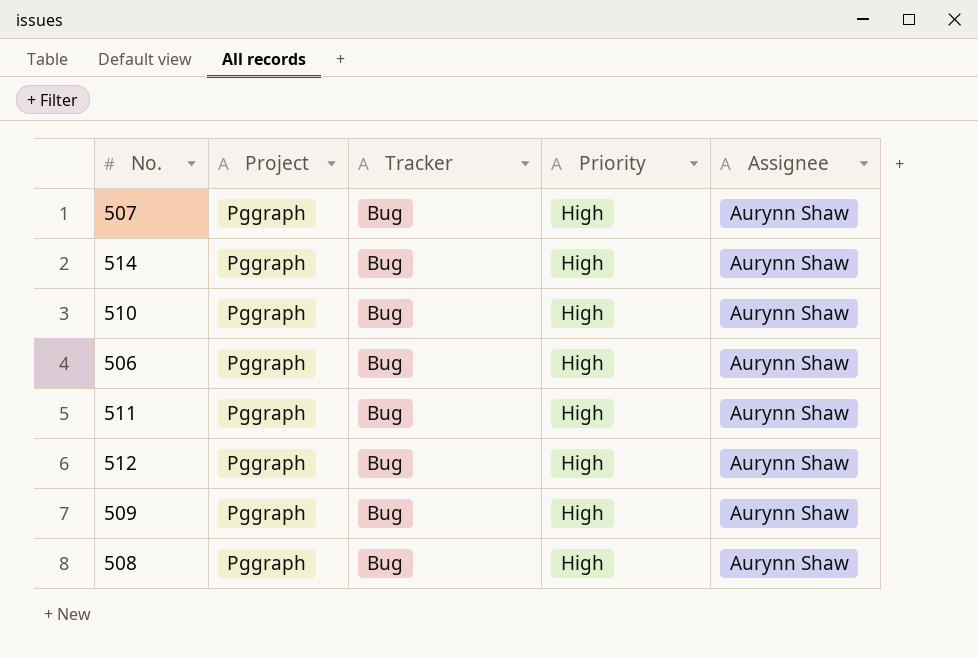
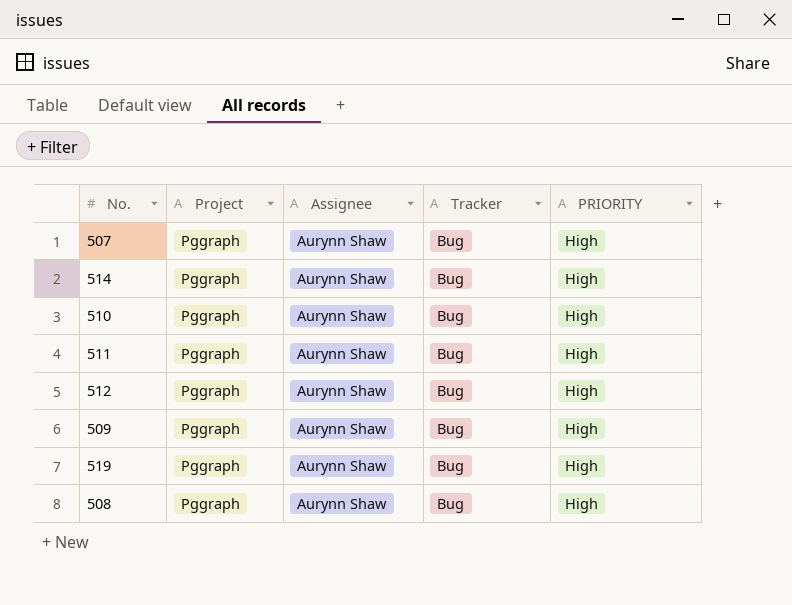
column Assignee | position: 5 -> 3
column name: Priority -> PRIORITY
row 506: Pggraph | Bug | High | Aurynn Shaw -> none
row 519: none -> Pggraph | Aurynn Shaw | Bug | High

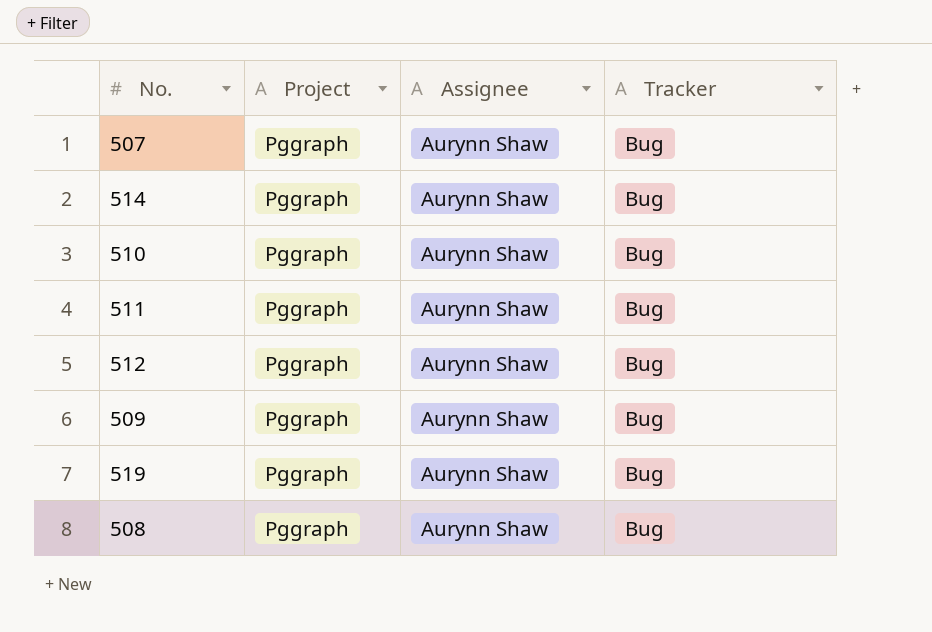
column PRIORITY | position: 5 -> none

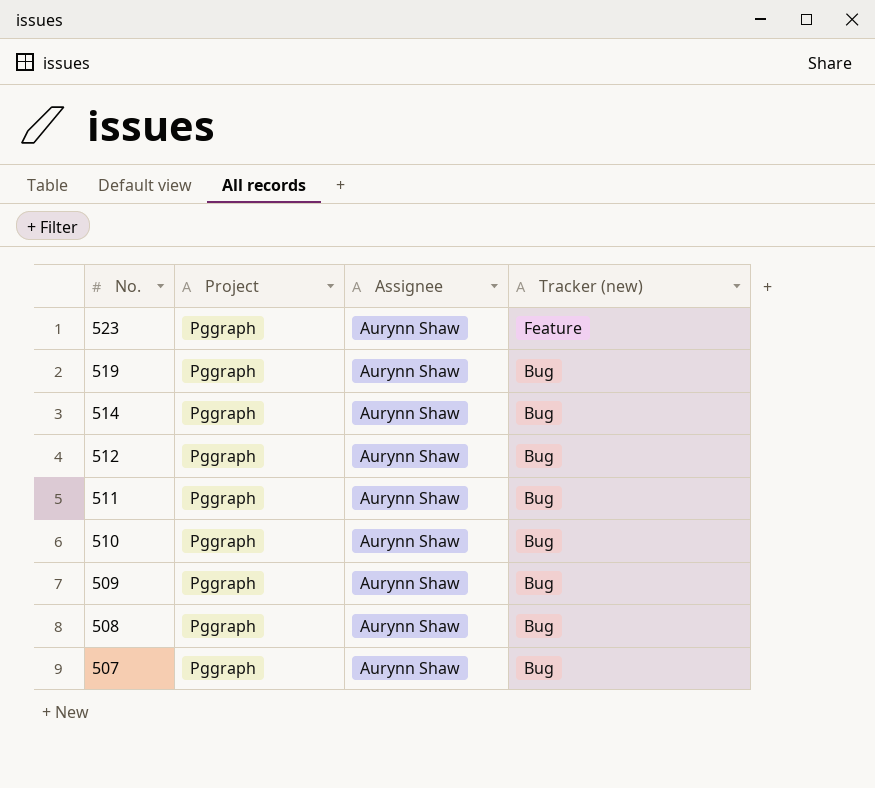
row order: none -> No. descending
column name: Tracker -> Tracker (new)
row 523: none -> Pggraph | Aurynn Shaw | Feature

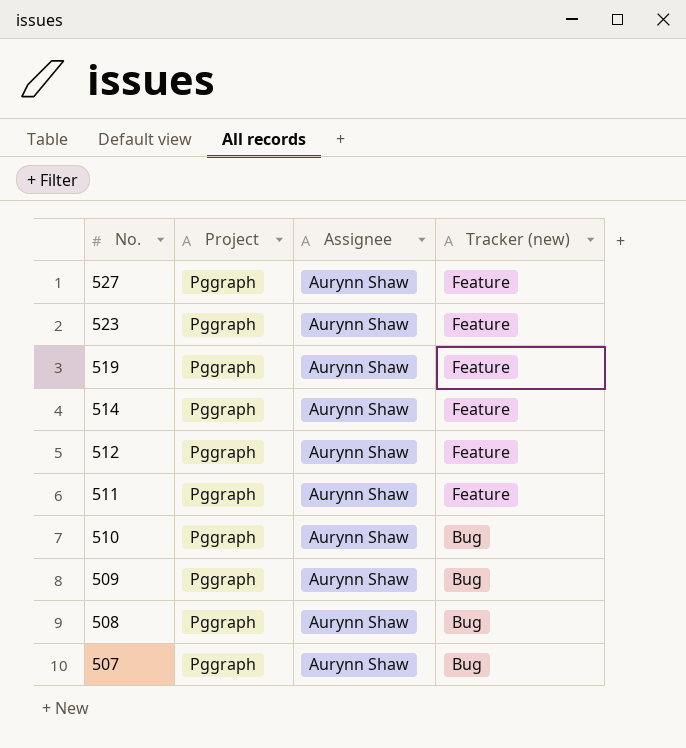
row 527: none -> Pggraph | Aurynn Shaw | Feature
519 | Tracker (new): Bug -> Feature
514 | Tracker (new): Bug -> Feature
512 | Tracker (new): Bug -> Feature
511 | Tracker (new): Bug -> Feature

